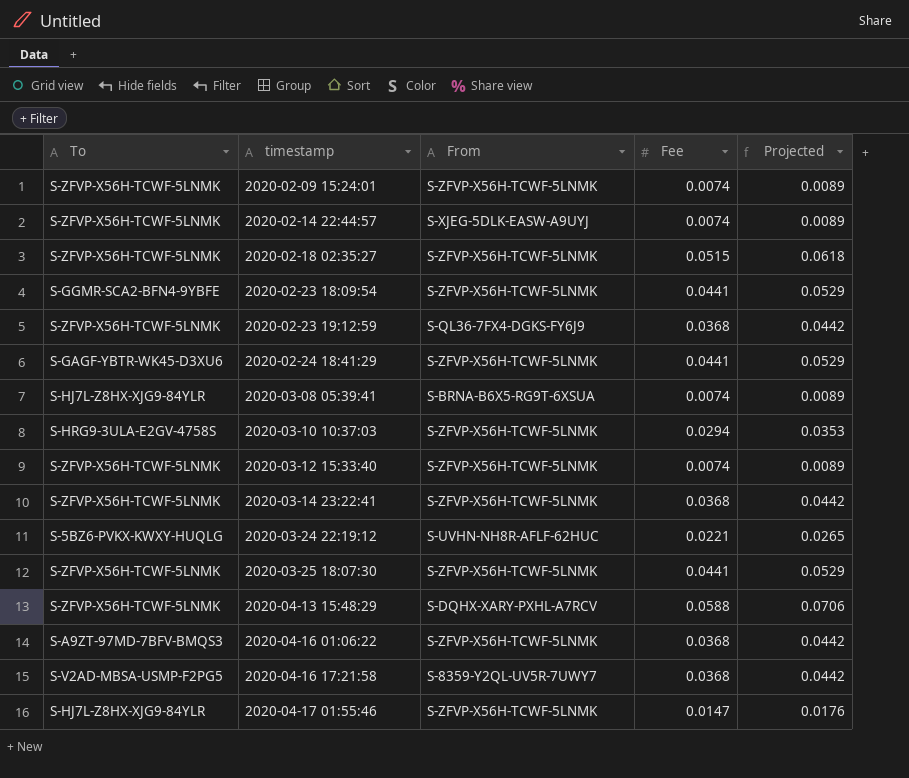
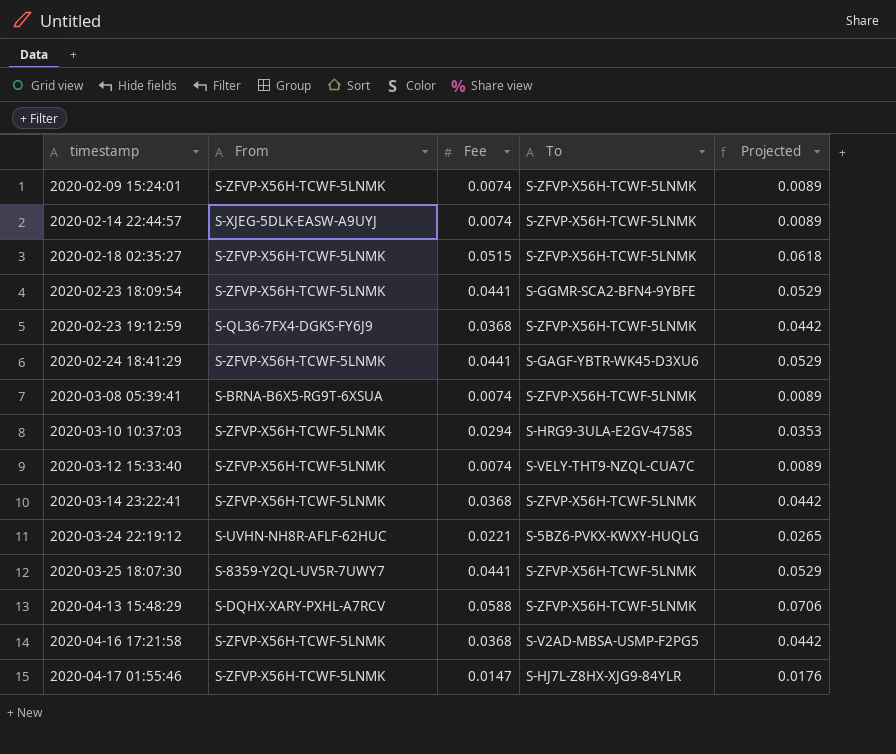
column To | position: 1 -> 4
row 2020-04-16 01:06:22: S-A9ZT-97MD-7BFV-BMQS3 | S-ZFVP-X56H-TCWF-5LNMK | 0.0368 | 0.0442 -> none
2020-03-08 05:39:41 | To: S-HJ7L-Z8HX-XJG9-84YLR -> S-ZFVP-X56H-TCWF-5LNMK
2020-03-12 15:33:40 | To: S-ZFVP-X56H-TCWF-5LNMK -> S-VELY-THT9-NZQL-CUA7C
2020-03-25 18:07:30 | From: S-ZFVP-X56H-TCWF-5LNMK -> S-8359-Y2QL-UV5R-7UWY7
2020-04-16 17:21:58 | From: S-8359-Y2QL-UV5R-7UWY7 -> S-ZFVP-X56H-TCWF-5LNMK

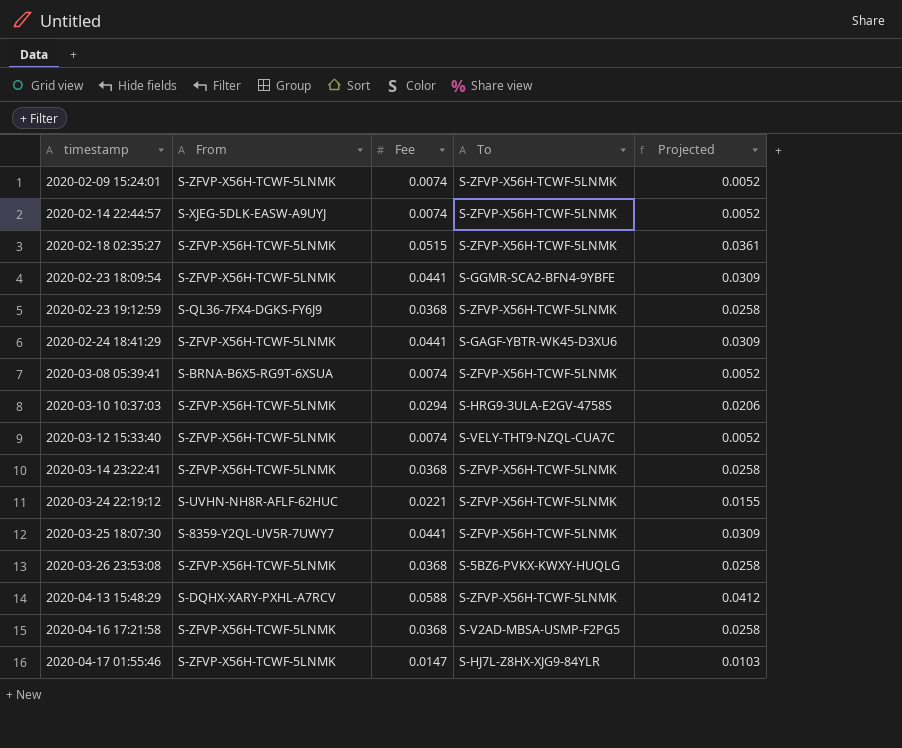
column Projected | formula: [Fee] * 1.2 -> [Fee] * 0.7
2020-03-24 22:19:12 | To: S-5BZ6-PVKX-KWXY-HUQLG -> S-ZFVP-X56H-TCWF-5LNMK
row 2020-03-26 23:53:08: none -> S-ZFVP-X56H-TCWF-5LNMK | 0.0368 | S-5BZ6-PVKX-KWXY-HUQLG | 0.0258

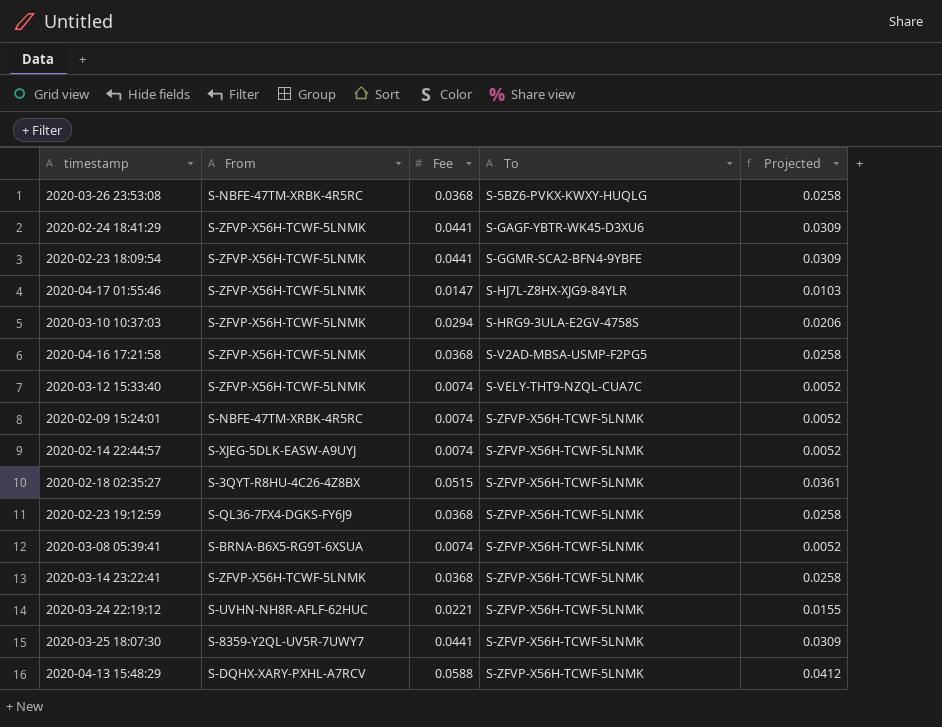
row order: timestamp ascending -> To ascending
2020-03-26 23:53:08 | From: S-ZFVP-X56H-TCWF-5LNMK -> S-NBFE-47TM-XRBK-4R5RC
2020-02-09 15:24:01 | From: S-ZFVP-X56H-TCWF-5LNMK -> S-NBFE-47TM-XRBK-4R5RC
2020-02-18 02:35:27 | From: S-ZFVP-X56H-TCWF-5LNMK -> S-3QYT-R8HU-4C26-4Z8BX

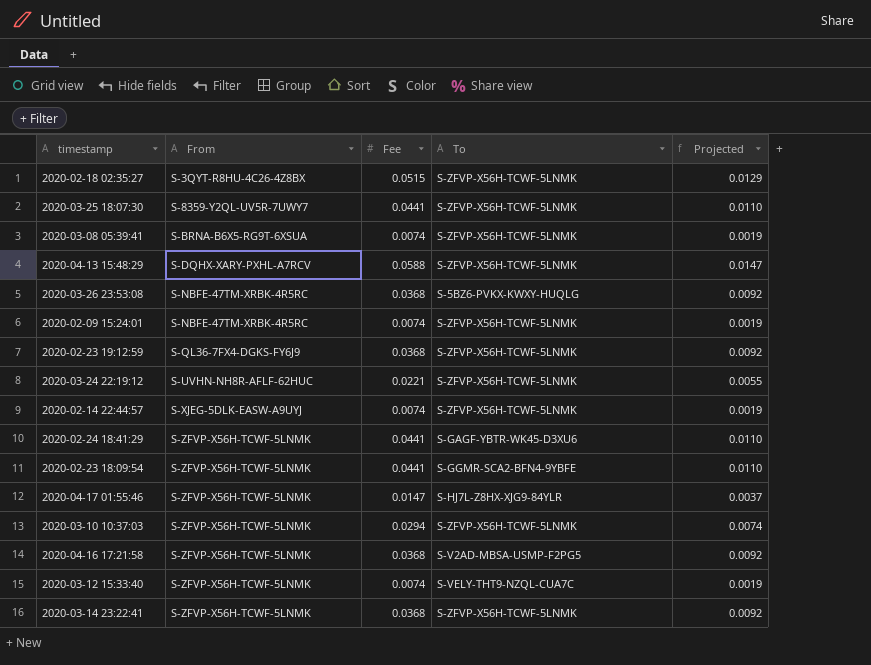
row order: To ascending -> From ascending
column Projected | formula: [Fee] * 0.7 -> [Fee] * 0.25
2020-03-10 10:37:03 | To: S-HRG9-3ULA-E2GV-4758S -> S-ZFVP-X56H-TCWF-5LNMK

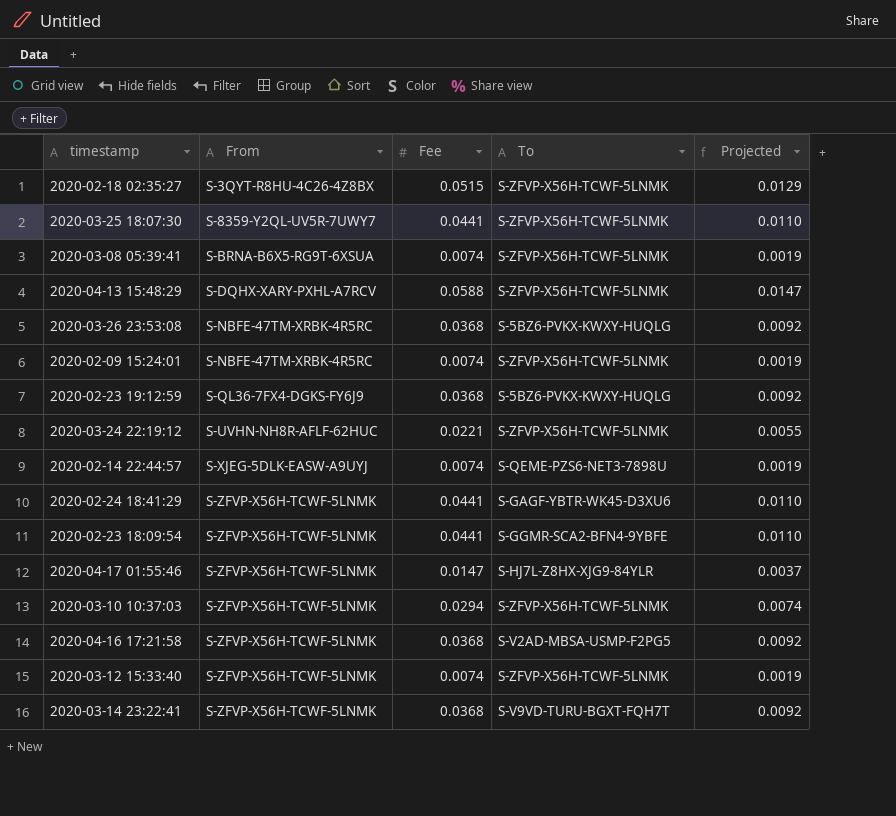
2020-02-23 19:12:59 | To: S-ZFVP-X56H-TCWF-5LNMK -> S-5BZ6-PVKX-KWXY-HUQLG
2020-02-14 22:44:57 | To: S-ZFVP-X56H-TCWF-5LNMK -> S-QEME-PZS6-NET3-7898U
2020-03-12 15:33:40 | To: S-VELY-THT9-NZQL-CUA7C -> S-ZFVP-X56H-TCWF-5LNMK
2020-03-14 23:22:41 | To: S-ZFVP-X56H-TCWF-5LNMK -> S-V9VD-TURU-BGXT-FQH7T

